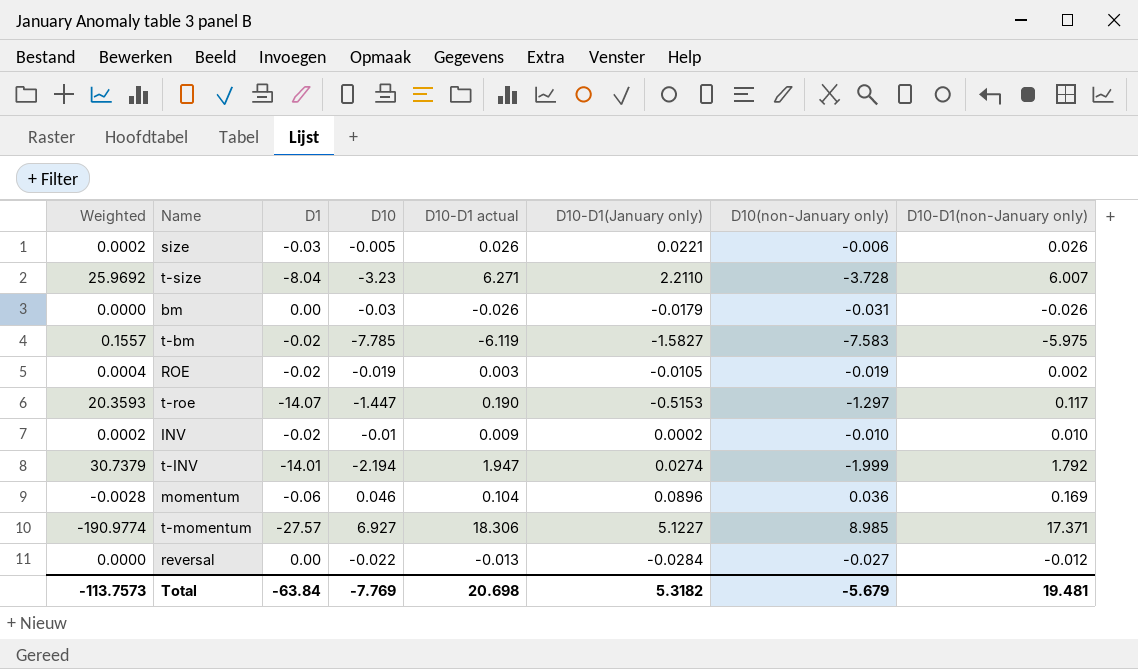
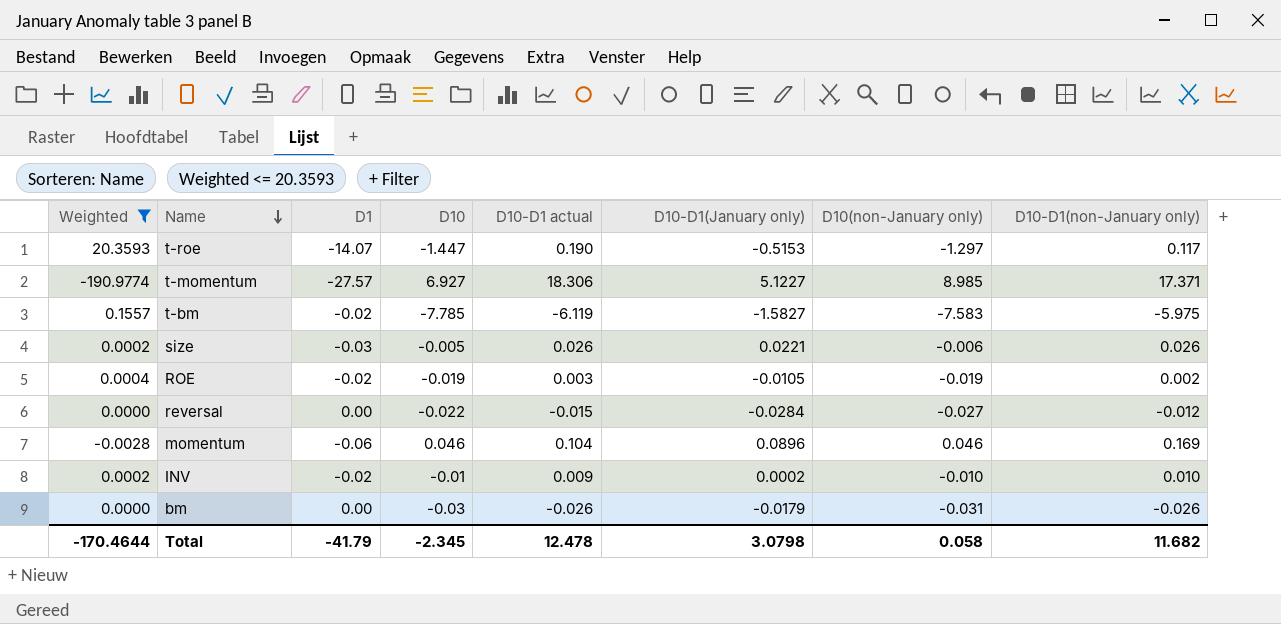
filter: none -> Weighted <= 20.3593
row order: none -> Name descending
reversal | D10-D1 actual: -0.013 -> -0.015
momentum | D10(non-January only): 0.036 -> 0.046
Total | Weighted: -113.7573 -> -170.4644
Total | D1: -63.84 -> -41.79
Total | D10: -7.769 -> -2.345
Total | D10-D1 actual: 20.698 -> 12.478
Total | D10-D1(January only): 5.3182 -> 3.0798
Total | D10(non-January only): -5.679 -> 0.058
Total | D10-D1(non-January only): 19.481 -> 11.682

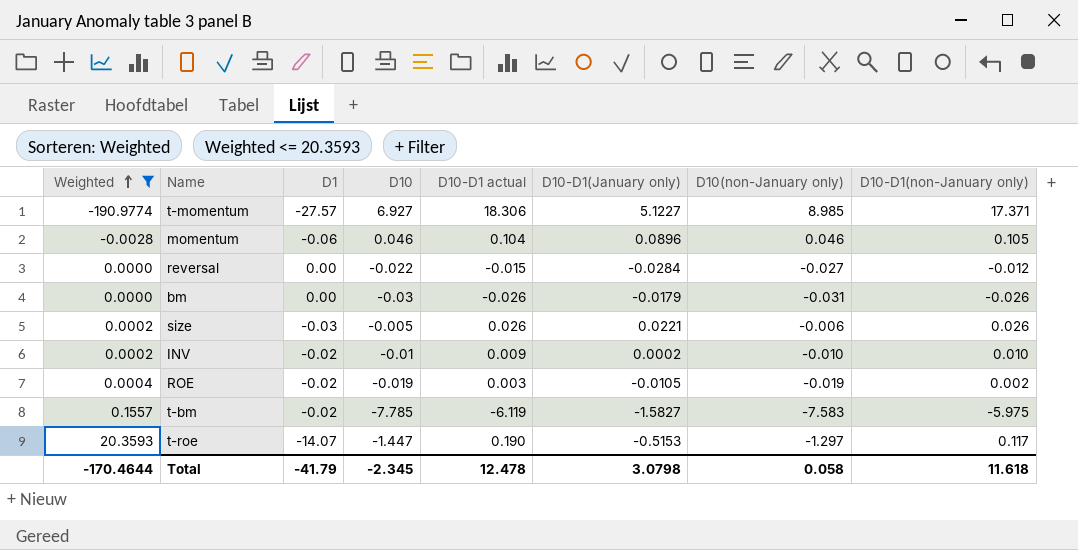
row order: Name descending -> Weighted ascending
momentum | D10-D1(non-January only): 0.169 -> 0.105
Total | D10-D1(non-January only): 11.682 -> 11.618

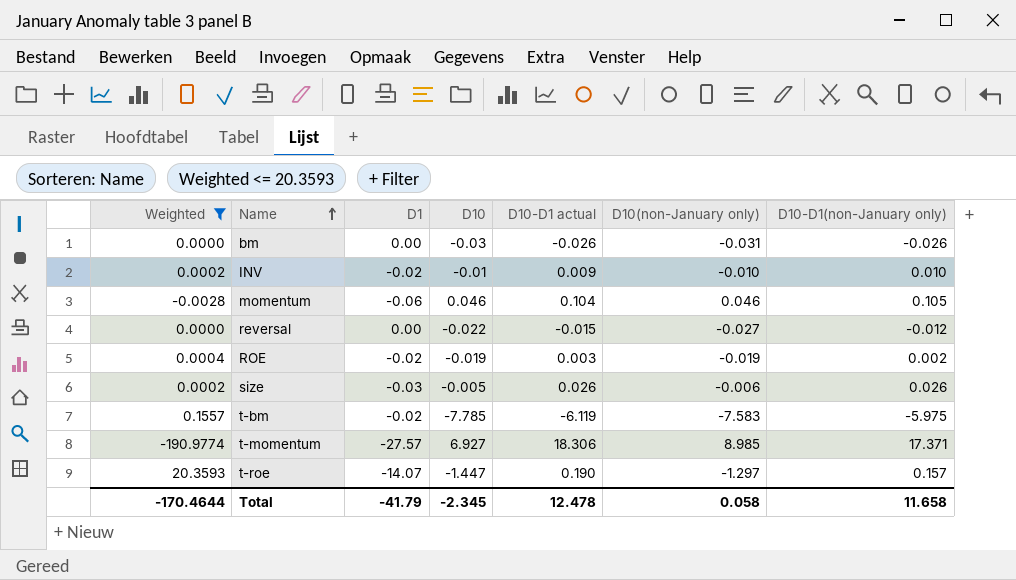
row order: Weighted ascending -> Name ascending
column D10-D1(January only) | position: 6 -> none
t-roe | D10-D1(non-January only): 0.117 -> 0.157
Total | D10-D1(non-January only): 11.618 -> 11.658

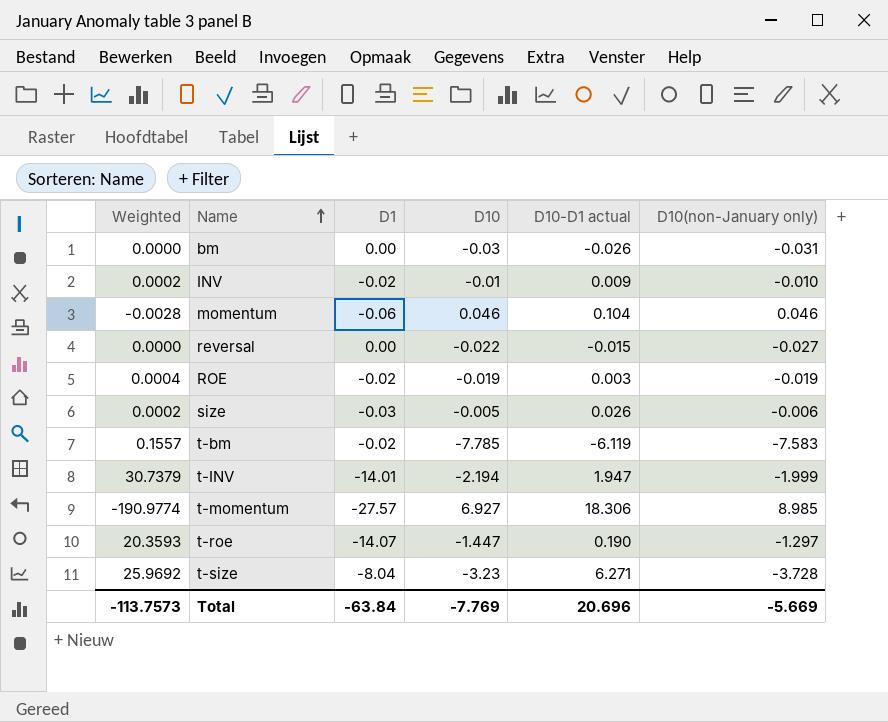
filter: Weighted <= 20.3593 -> none
column D10-D1(non-January only) | position: 7 -> none
Total | Weighted: -170.4644 -> -113.7573
Total | D1: -41.79 -> -63.84
Total | D10: -2.345 -> -7.769
Total | D10-D1 actual: 12.478 -> 20.696
Total | D10(non-January only): 0.058 -> -5.669

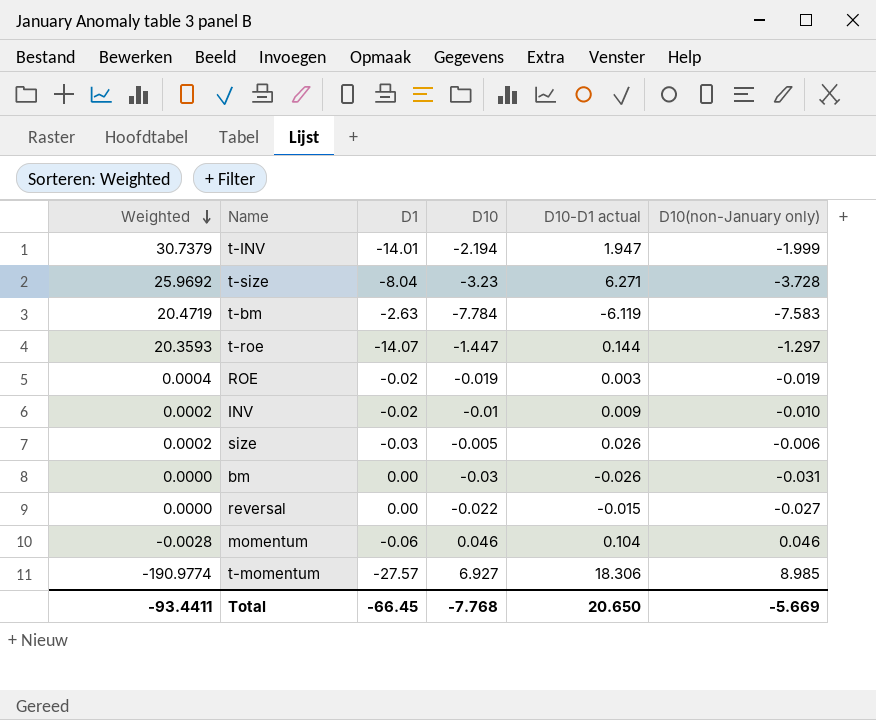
row order: Name ascending -> Weighted descending
t-bm | Weighted: 0.1557 -> 20.4719
t-bm | D1: -0.02 -> -2.63
t-bm | D10: -7.785 -> -7.784
t-roe | D10-D1 actual: 0.190 -> 0.144
Total | Weighted: -113.7573 -> -93.4411
Total | D1: -63.84 -> -66.45
Total | D10: -7.769 -> -7.768
Total | D10-D1 actual: 20.696 -> 20.650

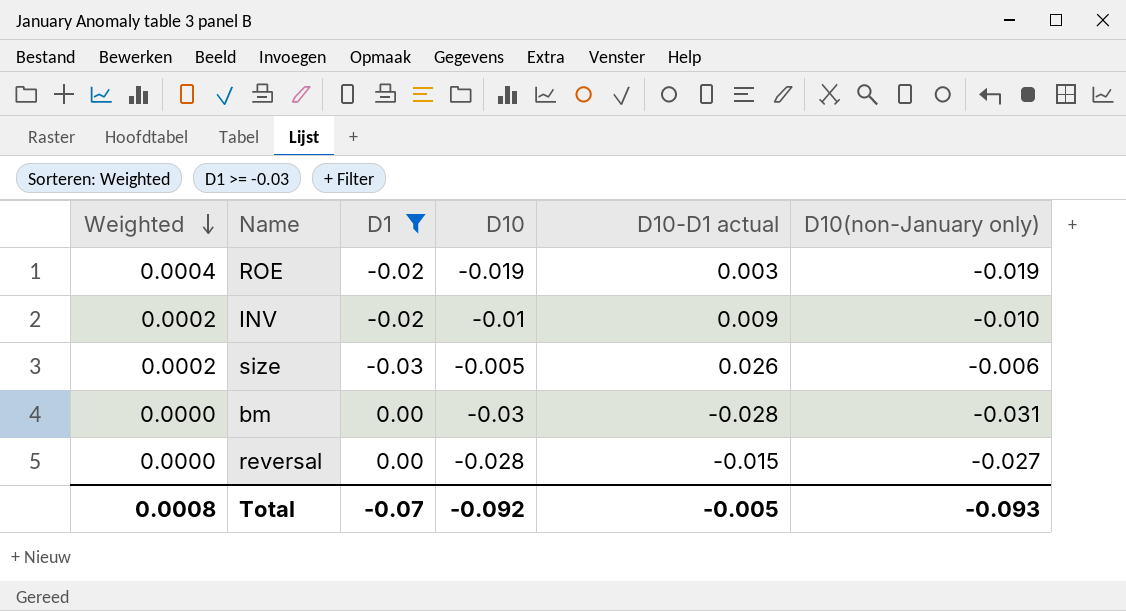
filter: none -> D1 >= -0.03
bm | D10-D1 actual: -0.026 -> -0.028
reversal | D10: -0.022 -> -0.028
Total | Weighted: -93.4411 -> 0.0008
Total | D1: -66.45 -> -0.07
Total | D10: -7.768 -> -0.092
Total | D10-D1 actual: 20.650 -> -0.005
Total | D10(non-January only): -5.669 -> -0.093

